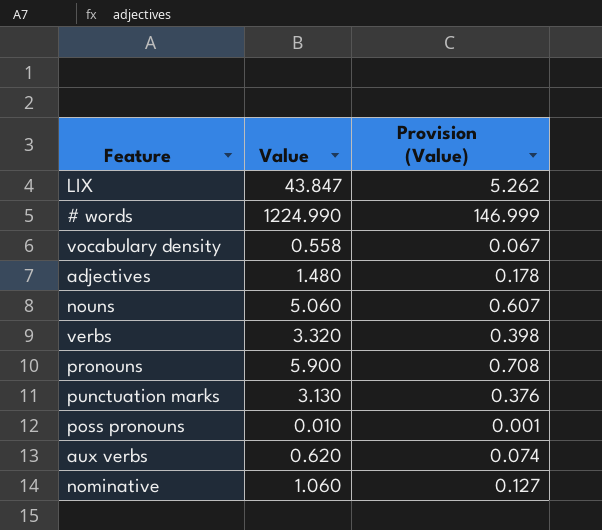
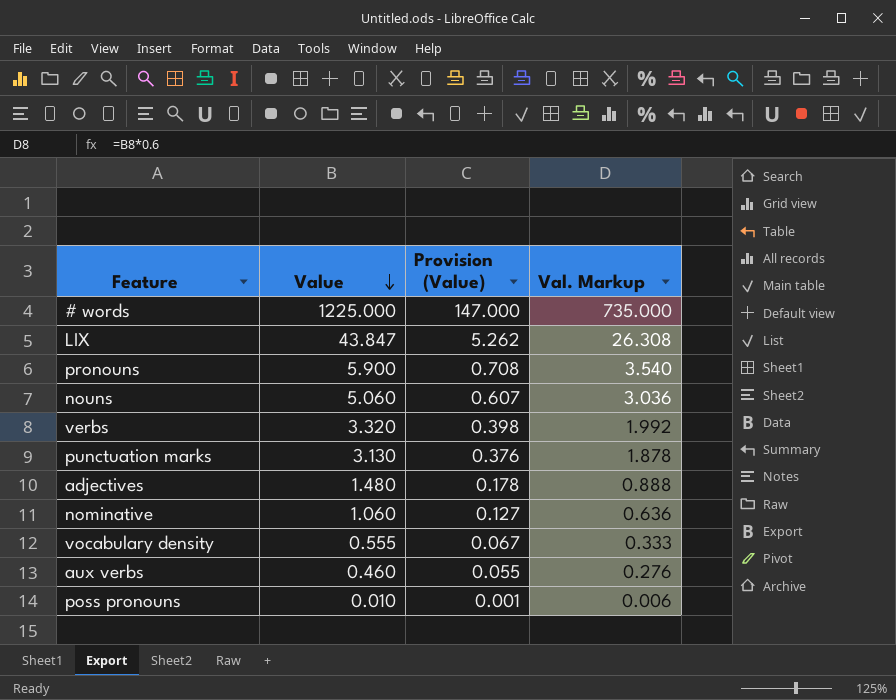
row order: none -> Value descending
column Val. Markup | formula: none -> [Value] * 0.6
# words | Value: 1224.990 -> 1225.000
# words | Provision (Value): 146.999 -> 147.000
vocabulary density | Value: 0.558 -> 0.555
aux verbs | Value: 0.620 -> 0.460
aux verbs | Provision (Value): 0.074 -> 0.055

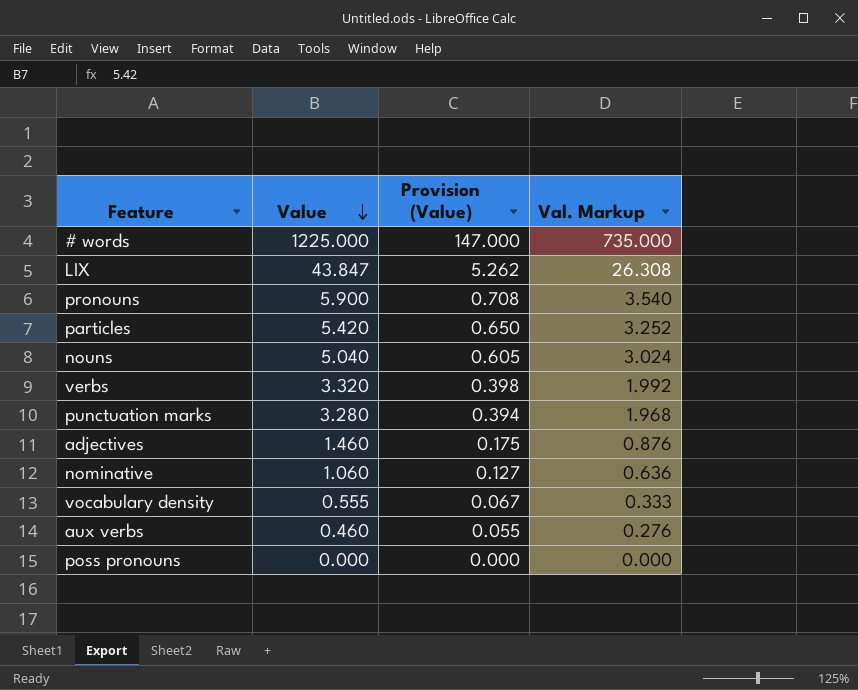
row particles: none -> 5.420 | 0.650 | 3.252
nouns | Value: 5.060 -> 5.040
nouns | Provision (Value): 0.607 -> 0.605
nouns | Val. Markup: 3.036 -> 3.024
punctuation marks | Value: 3.130 -> 3.280
punctuation marks | Provision (Value): 0.376 -> 0.394
punctuation marks | Val. Markup: 1.878 -> 1.968
adjectives | Value: 1.480 -> 1.460
adjectives | Provision (Value): 0.178 -> 0.175
adjectives | Val. Markup: 0.888 -> 0.876
poss pronouns | Value: 0.010 -> 0.000
poss pronouns | Provision (Value): 0.001 -> 0.000
poss pronouns | Val. Markup: 0.006 -> 0.000

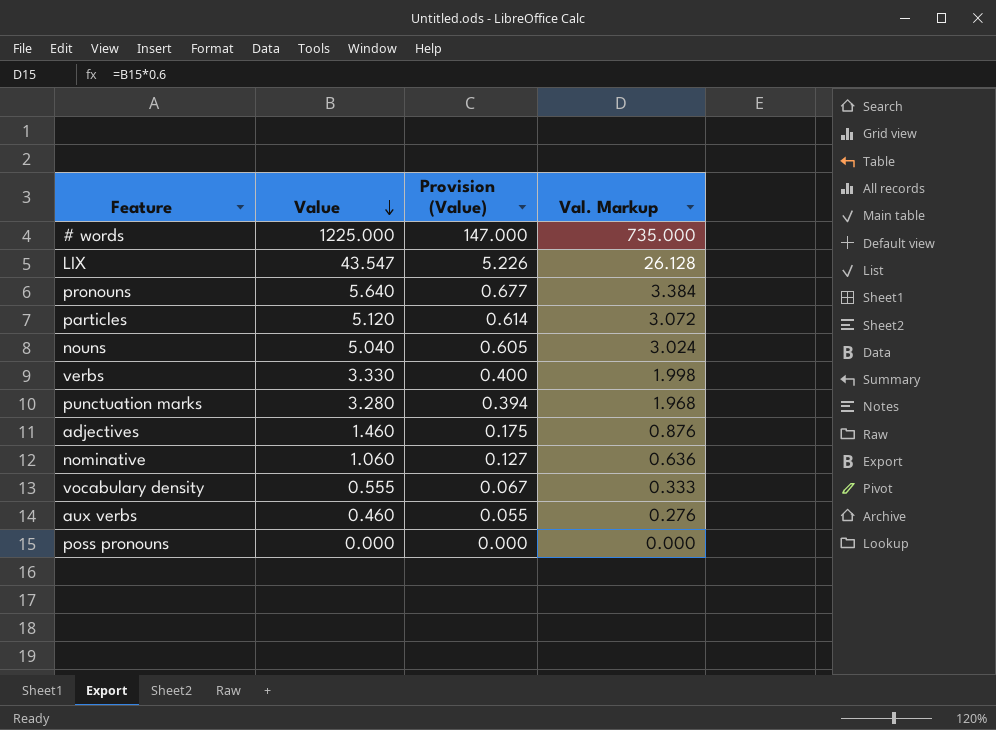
LIX | Value: 43.847 -> 43.547
LIX | Provision (Value): 5.262 -> 5.226
LIX | Val. Markup: 26.308 -> 26.128
pronouns | Value: 5.900 -> 5.640
pronouns | Provision (Value): 0.708 -> 0.677
pronouns | Val. Markup: 3.540 -> 3.384
particles | Value: 5.420 -> 5.120
particles | Provision (Value): 0.650 -> 0.614
particles | Val. Markup: 3.252 -> 3.072
verbs | Value: 3.320 -> 3.330
verbs | Provision (Value): 0.398 -> 0.400
verbs | Val. Markup: 1.992 -> 1.998

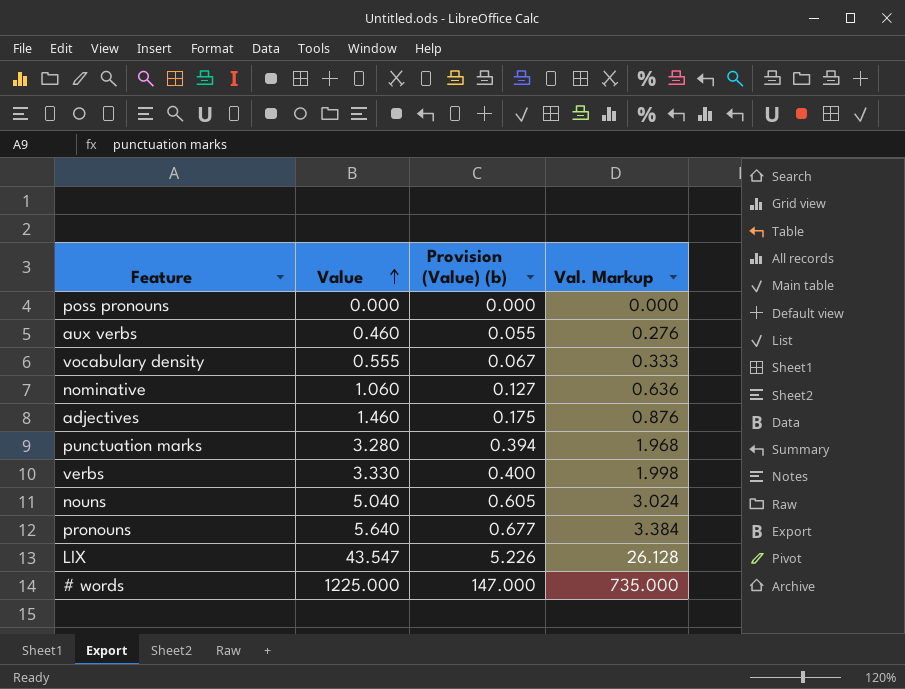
row order: Value descending -> Value ascending
column name: Provision (Value) -> Provision (Value) (b)
row particles: 5.120 | 0.614 | 3.072 -> none

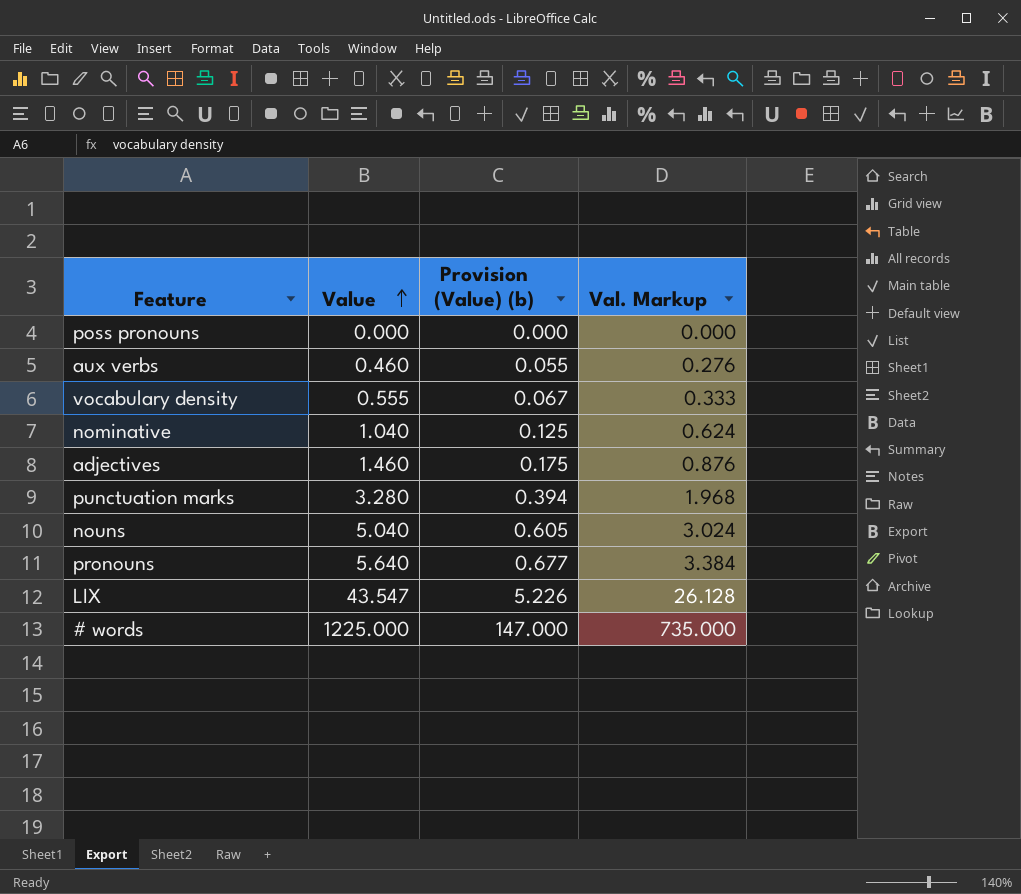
row verbs: 3.330 | 0.400 | 1.998 -> none
nominative | Value: 1.060 -> 1.040
nominative | Provision (Value) (b): 0.127 -> 0.125
nominative | Val. Markup: 0.636 -> 0.624

